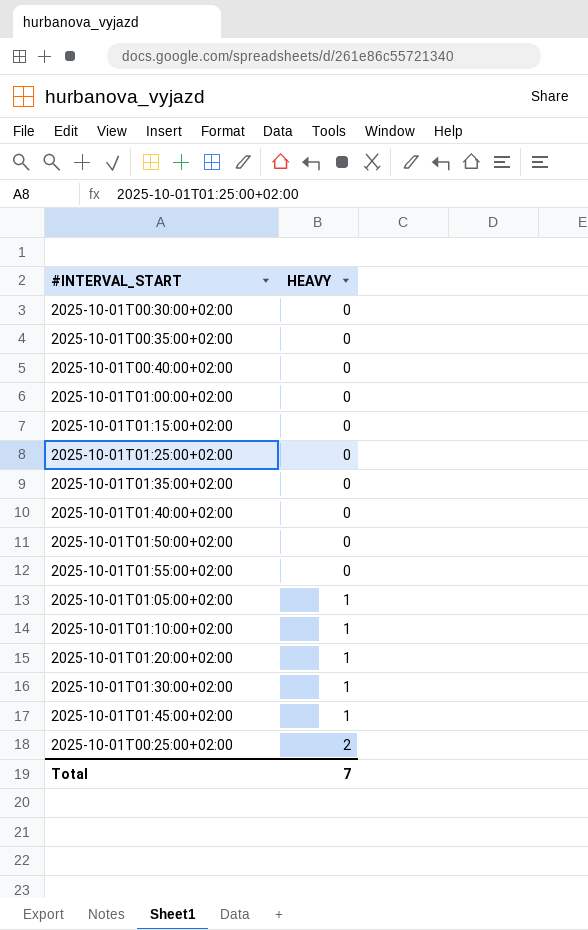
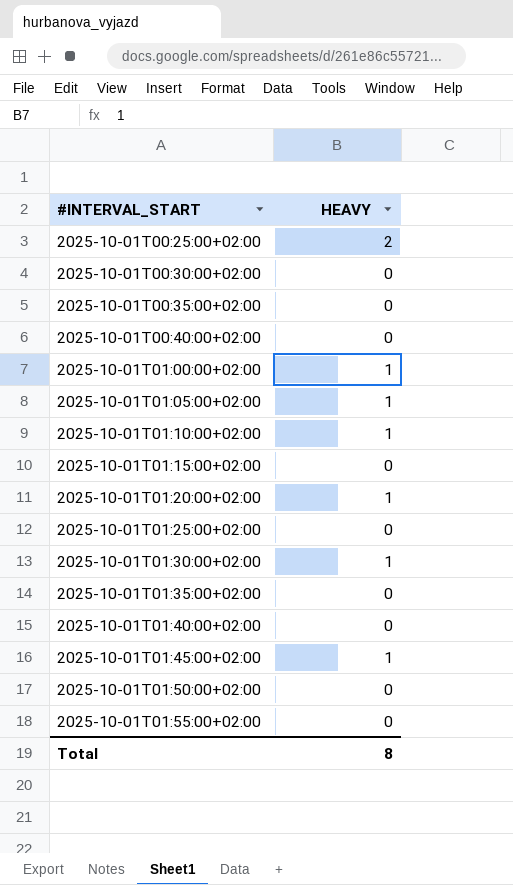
row order: HEAVY ascending -> #INTERVAL_START ascending
2025-10-01T01:00:00+02:00 | HEAVY: 0 -> 1
Total | HEAVY: 7 -> 8

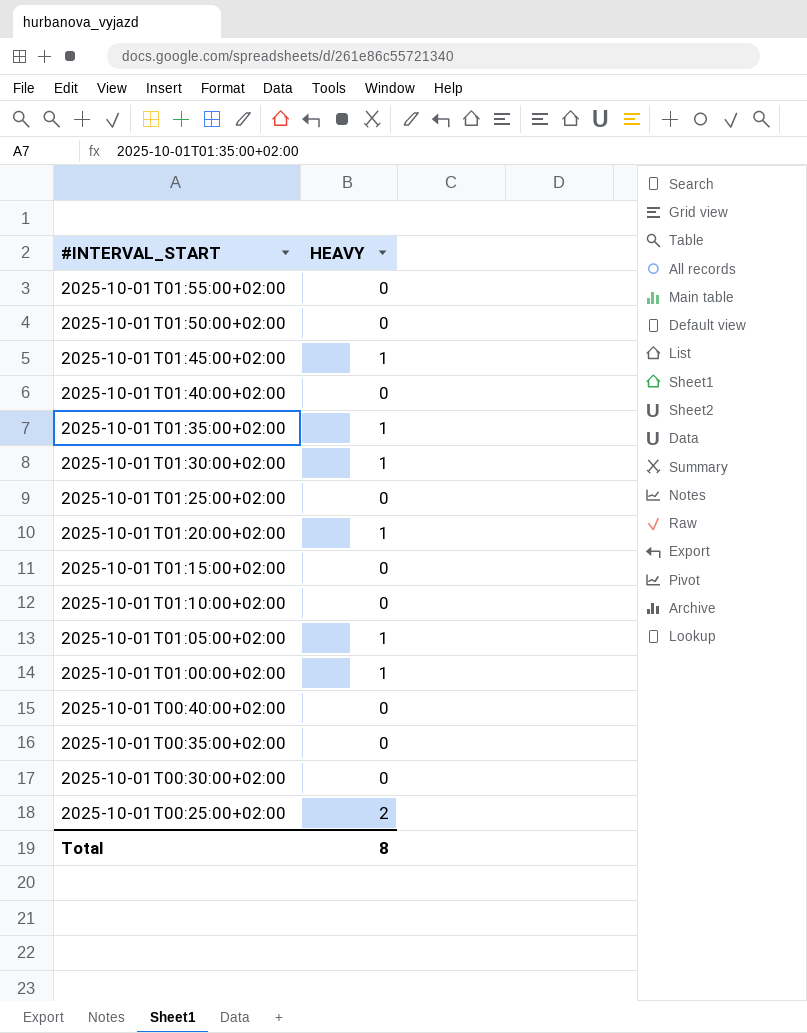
row order: #INTERVAL_START ascending -> #INTERVAL_START descending
2025-10-01T01:35:00+02:00 | HEAVY: 0 -> 1
2025-10-01T01:10:00+02:00 | HEAVY: 1 -> 0

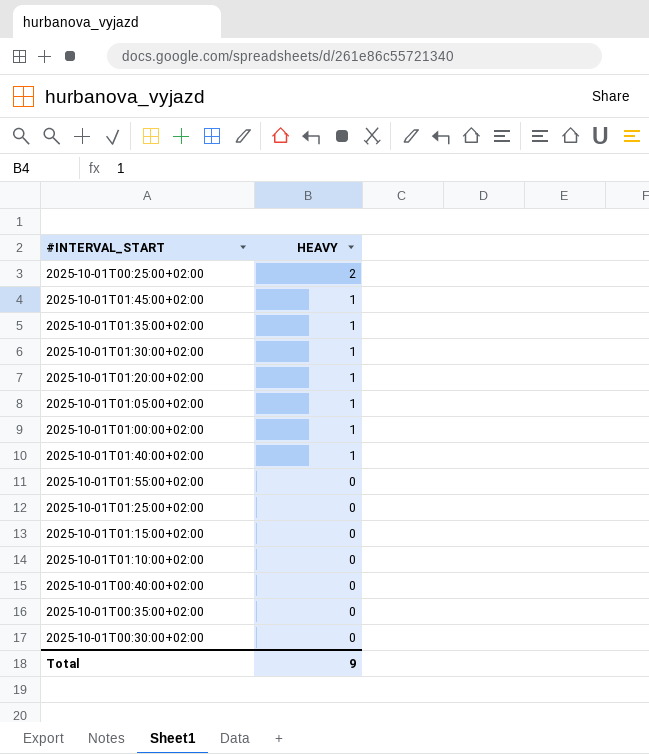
row order: #INTERVAL_START descending -> HEAVY descending
row 2025-10-01T01:50:00+02:00: 0 -> none
2025-10-01T01:40:00+02:00 | HEAVY: 0 -> 1
Total | HEAVY: 8 -> 9

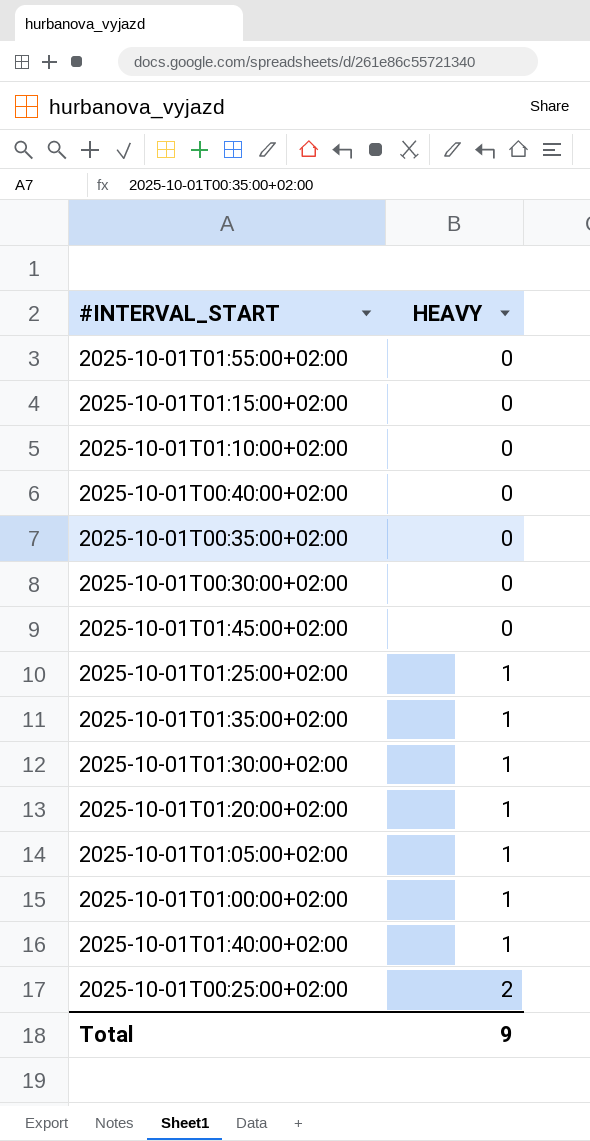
row order: HEAVY descending -> HEAVY ascending
2025-10-01T01:45:00+02:00 | HEAVY: 1 -> 0
2025-10-01T01:25:00+02:00 | HEAVY: 0 -> 1

